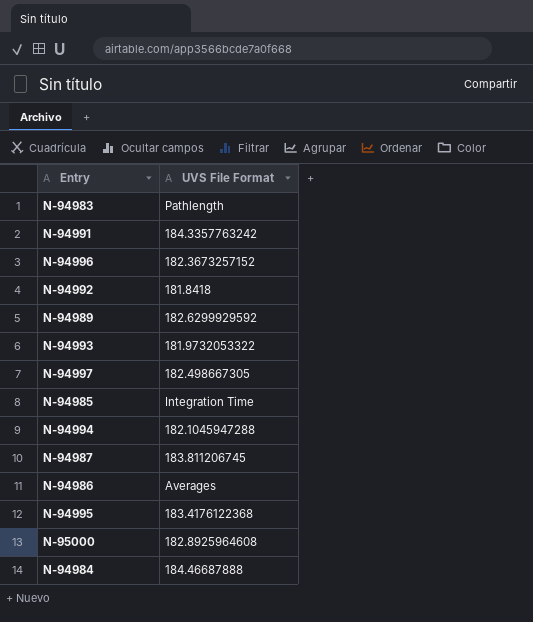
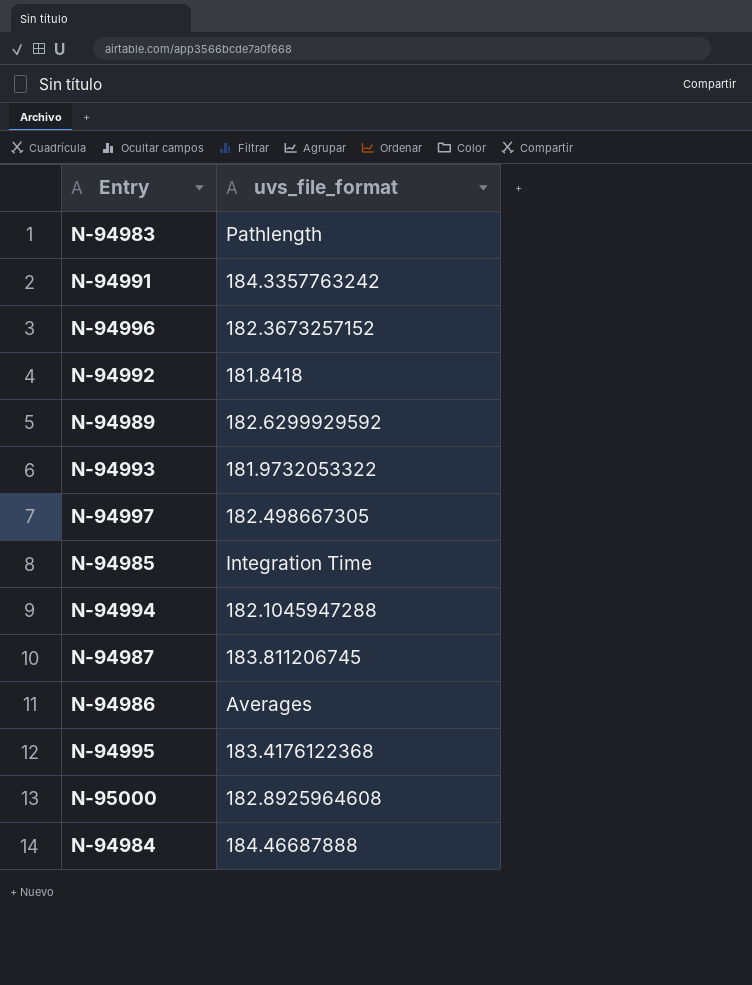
column name: UVS File Format -> uvs_file_format

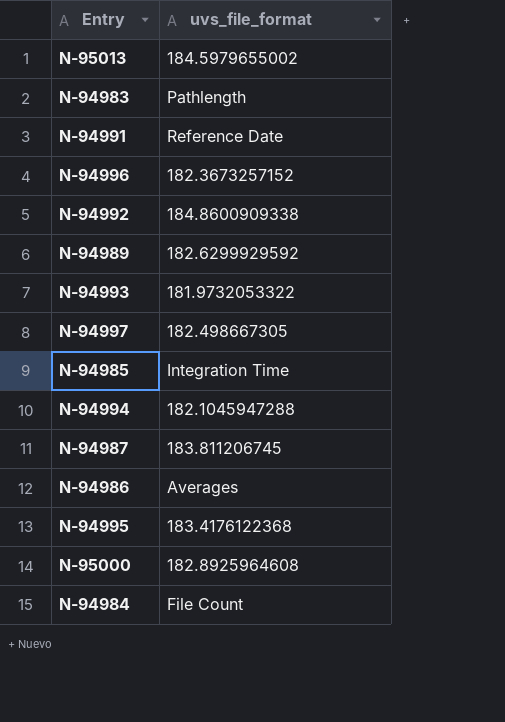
row N-95013: none -> 184.5979655002
N-94991 | uvs_file_format: 184.3357763242 -> Reference Date
N-94992 | uvs_file_format: 181.8418 -> 184.8600909338
N-94984 | uvs_file_format: 184.46687888 -> File Count

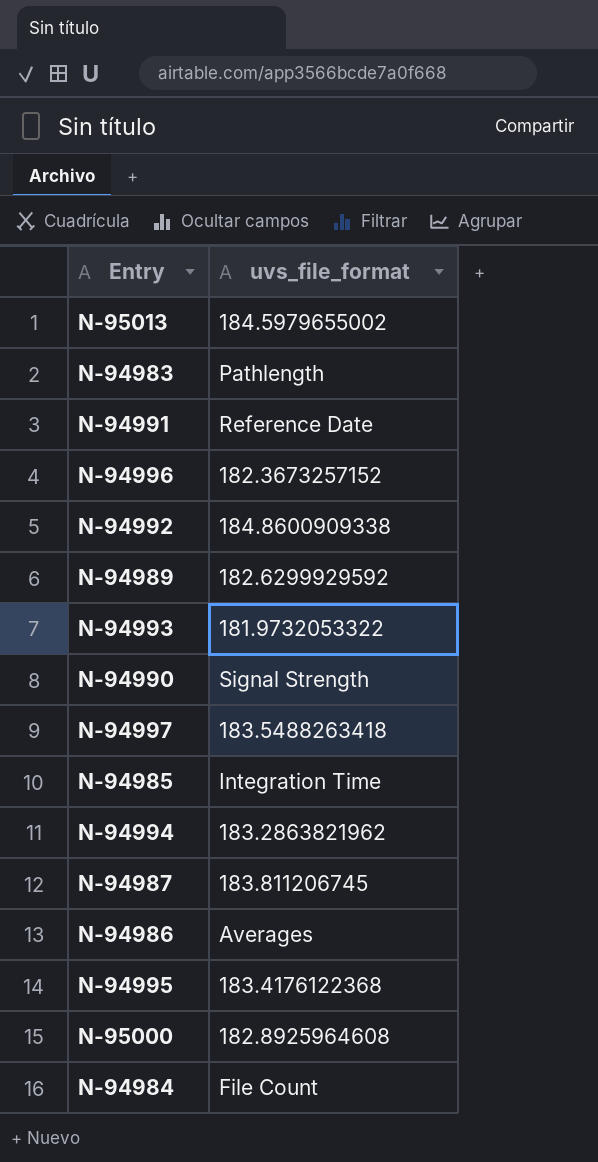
row N-94990: none -> Signal Strength
N-94997 | uvs_file_format: 182.498667305 -> 183.5488263418
N-94994 | uvs_file_format: 182.1045947288 -> 183.2863821962

